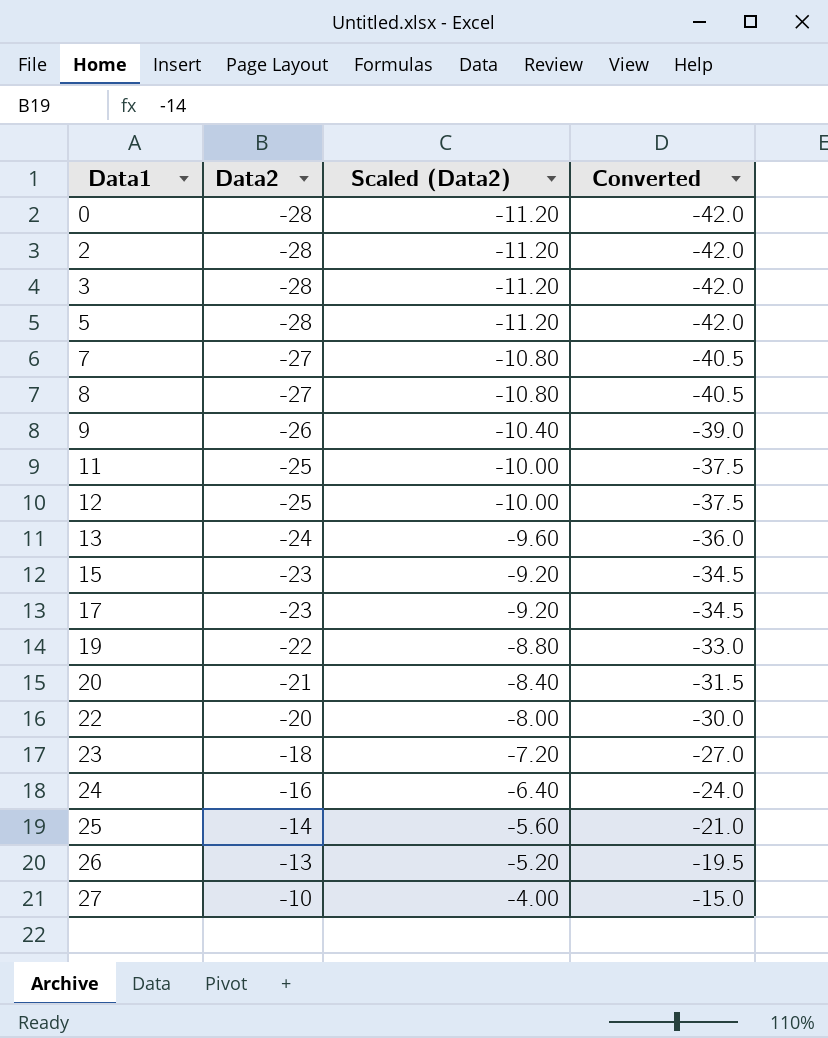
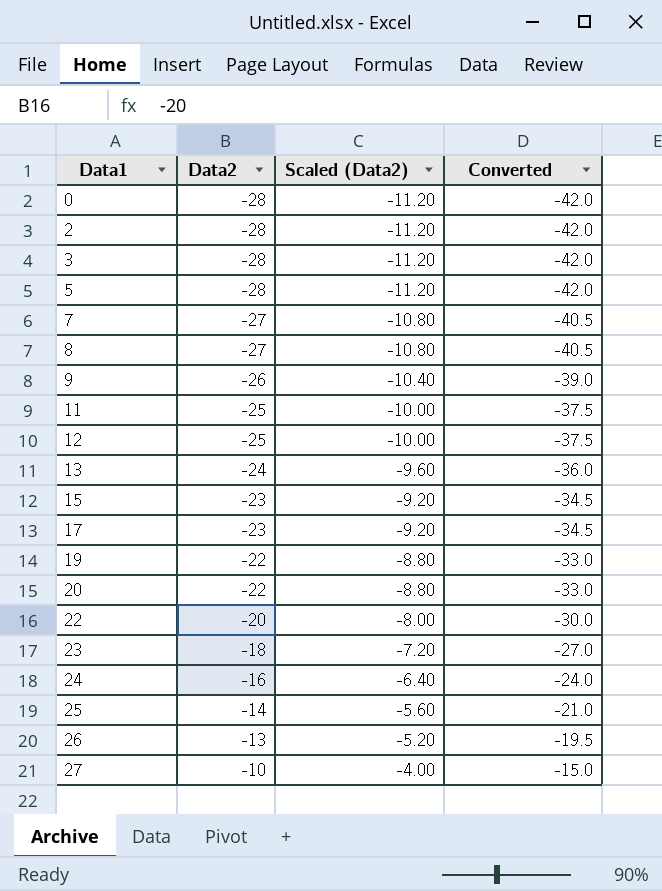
20 | Data2: -21 -> -22
20 | Scaled (Data2): -8.40 -> -8.80
20 | Converted: -31.5 -> -33.0

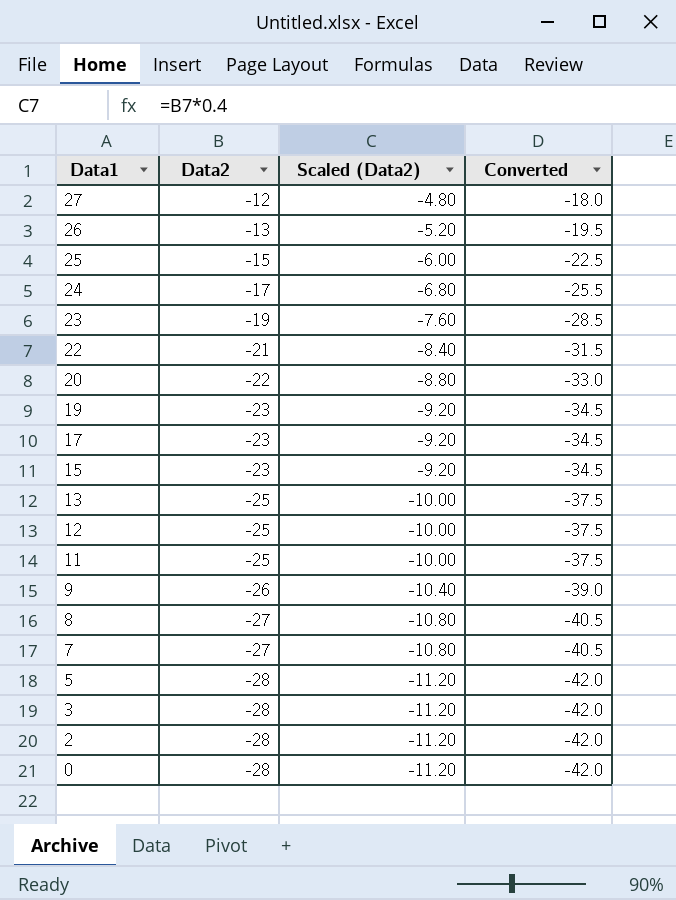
row order: Data1 ascending -> Data1 descending
27 | Data2: -10 -> -12
27 | Scaled (Data2): -4.00 -> -4.80
27 | Converted: -15.0 -> -18.0
25 | Data2: -14 -> -15
25 | Scaled (Data2): -5.60 -> -6.00
25 | Converted: -21.0 -> -22.5
24 | Data2: -16 -> -17
24 | Scaled (Data2): -6.40 -> -6.80
24 | Converted: -24.0 -> -25.5
23 | Data2: -18 -> -19
23 | Scaled (Data2): -7.20 -> -7.60
23 | Converted: -27.0 -> -28.5
22 | Data2: -20 -> -21
22 | Scaled (Data2): -8.00 -> -8.40
22 | Converted: -30.0 -> -31.5
19 | Data2: -22 -> -23
19 | Scaled (Data2): -8.80 -> -9.20
19 | Converted: -33.0 -> -34.5
13 | Data2: -24 -> -25
13 | Scaled (Data2): -9.60 -> -10.00
13 | Converted: -36.0 -> -37.5

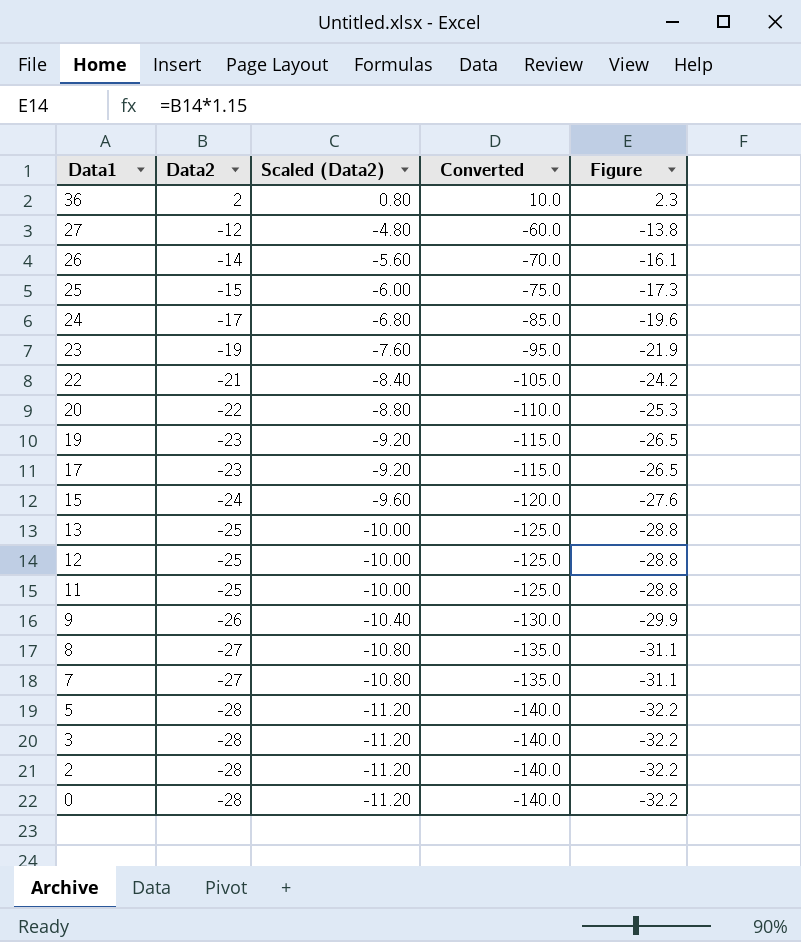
column Converted | formula: [Data2] * 1.5 -> [Data2] * 5
column Figure | formula: none -> [Data2] * 1.15
row 36: none -> 2 | 0.80 | 10.0 | 2.3
26 | Data2: -13 -> -14
26 | Scaled (Data2): -5.20 -> -5.60
15 | Data2: -23 -> -24
15 | Scaled (Data2): -9.20 -> -9.60

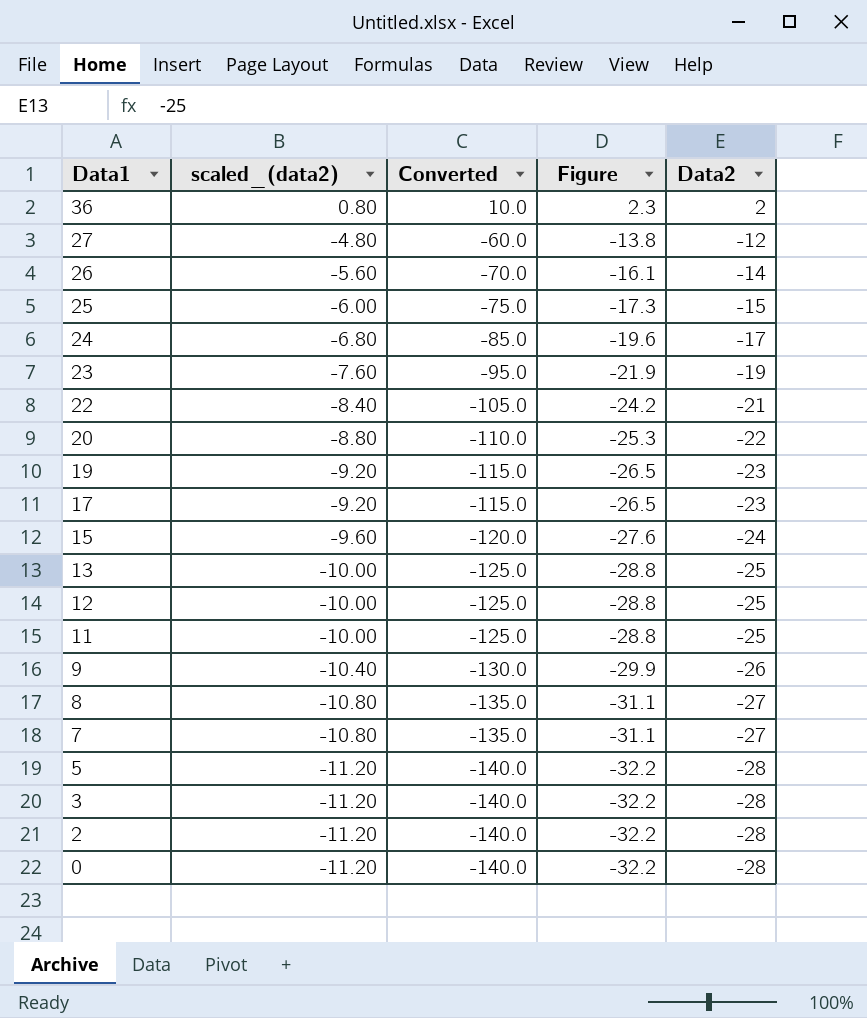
column name: Scaled (Data2) -> scaled_(data2)
column Data2 | position: 2 -> 5

